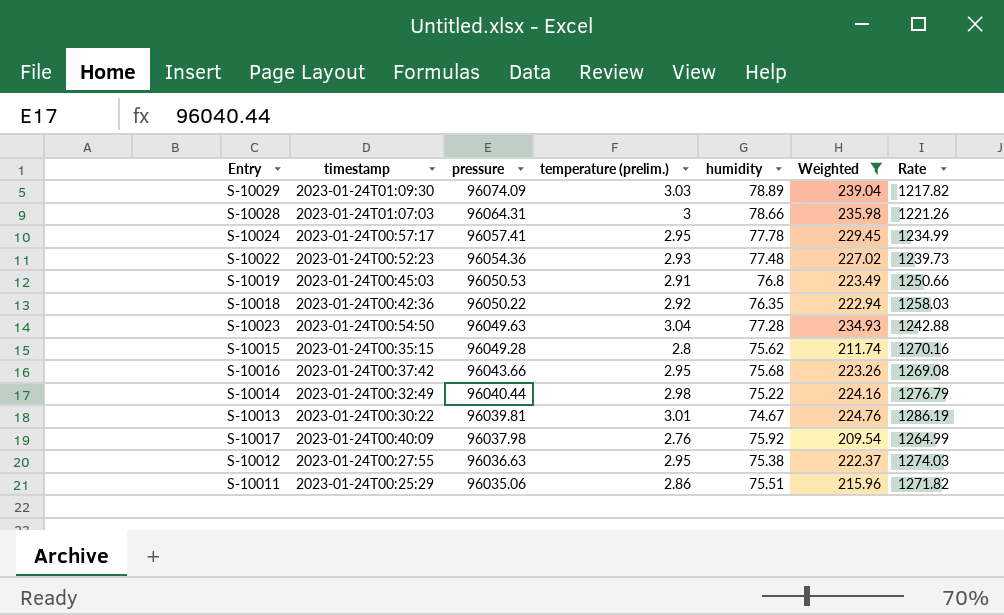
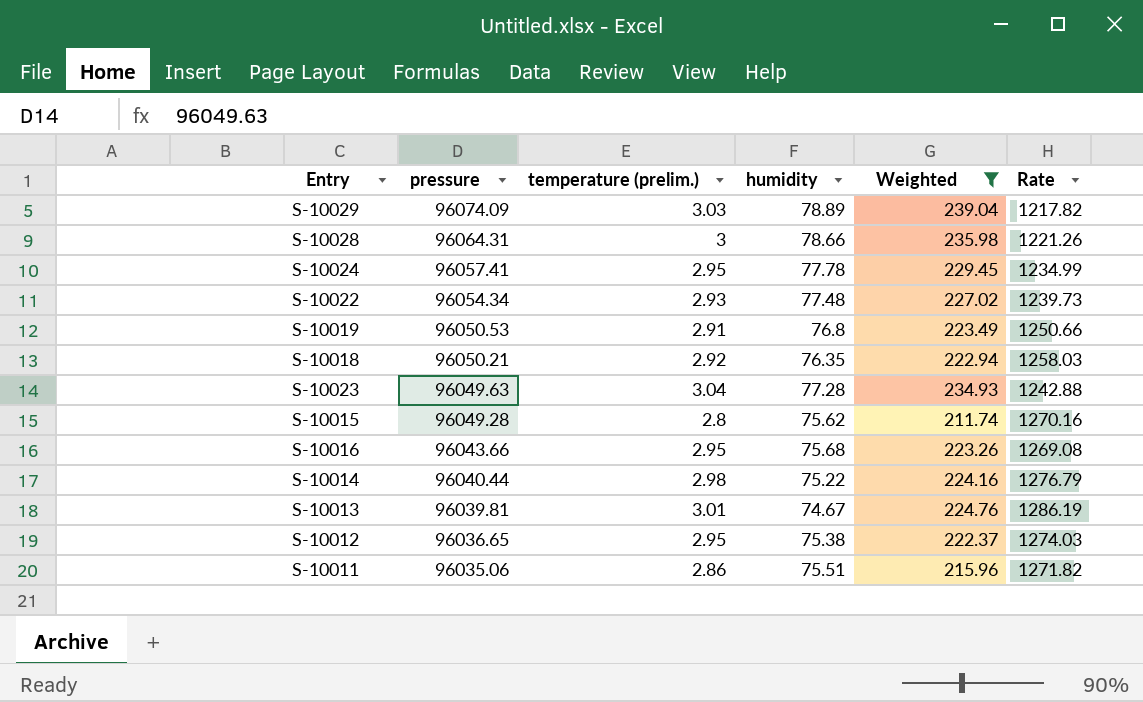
column timestamp | position: 2 -> none
row S-10017: 2023-01-24T00:40:09 | 96037.98 | 2.76 | 75.92 | 209.54 | 1264.99 -> none
S-10022 | pressure: 96054.36 -> 96054.34
S-10018 | pressure: 96050.22 -> 96050.21
S-10012 | pressure: 96036.63 -> 96036.65

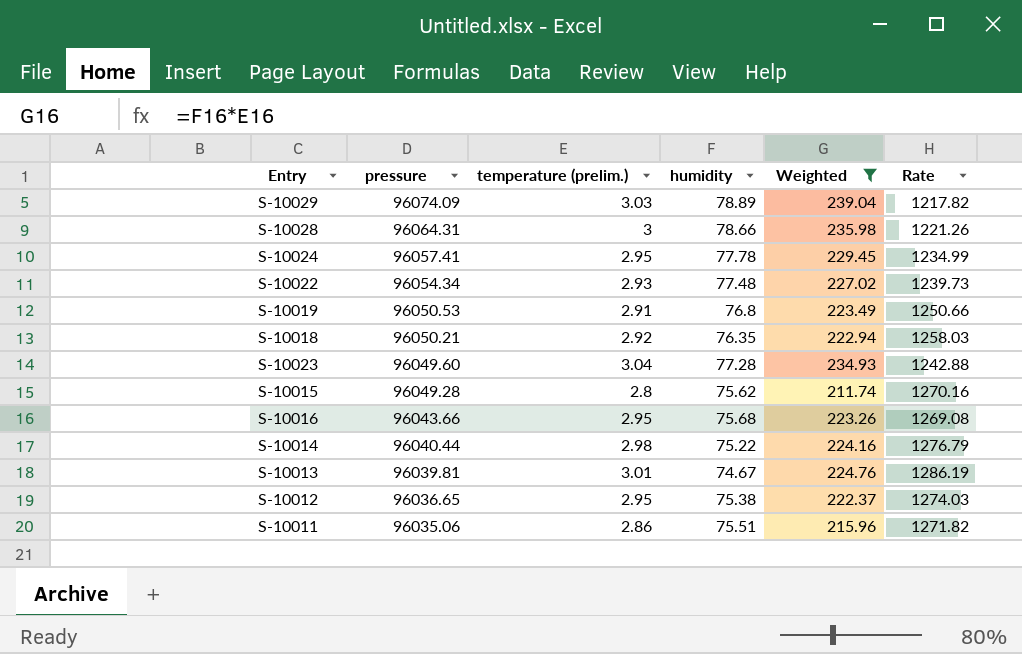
S-10023 | pressure: 96049.63 -> 96049.60

